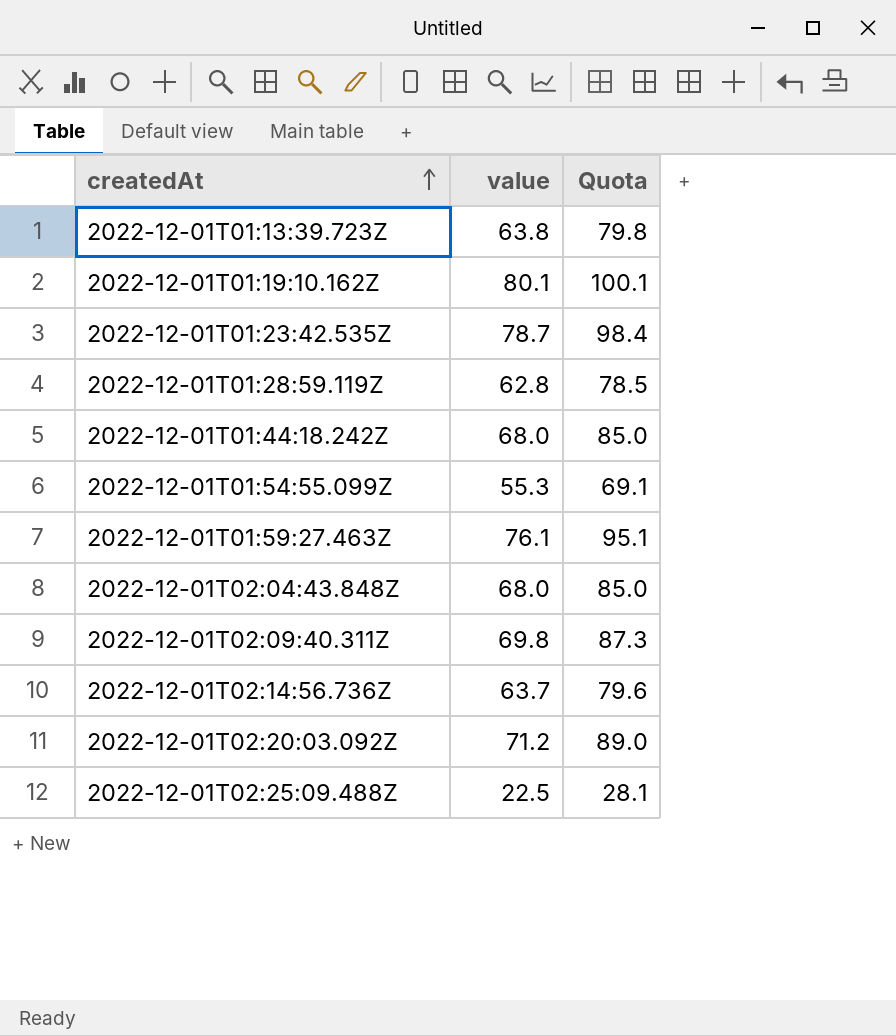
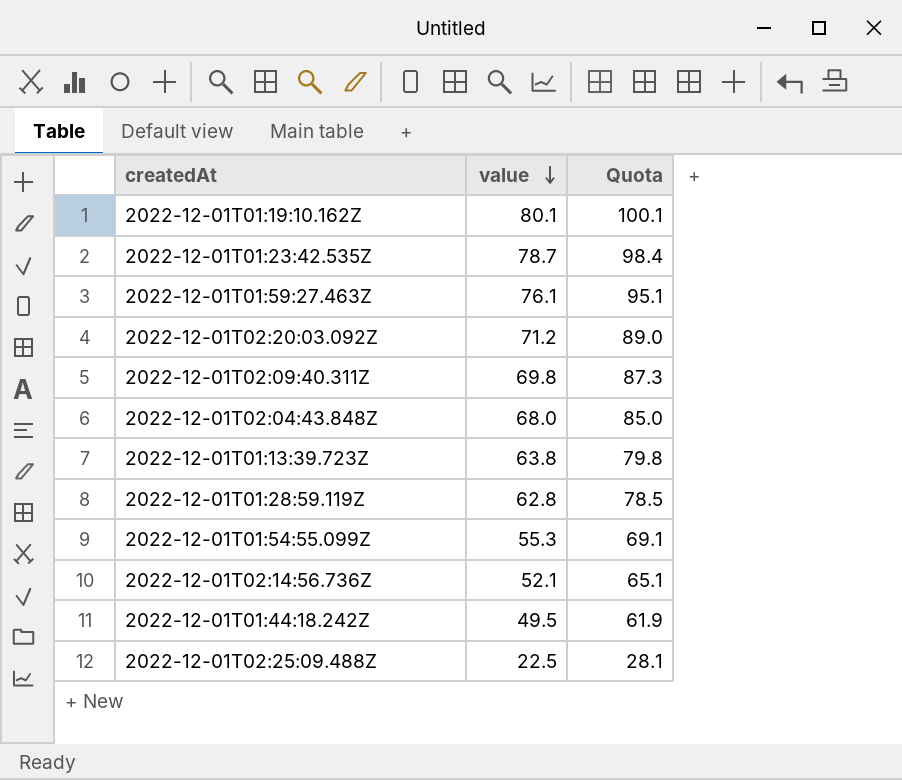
row order: createdAt ascending -> value descending
2022-12-01T02:14:56.736Z | value: 63.7 -> 52.1
2022-12-01T02:14:56.736Z | Quota: 79.6 -> 65.1
2022-12-01T01:44:18.242Z | value: 68.0 -> 49.5
2022-12-01T01:44:18.242Z | Quota: 85.0 -> 61.9

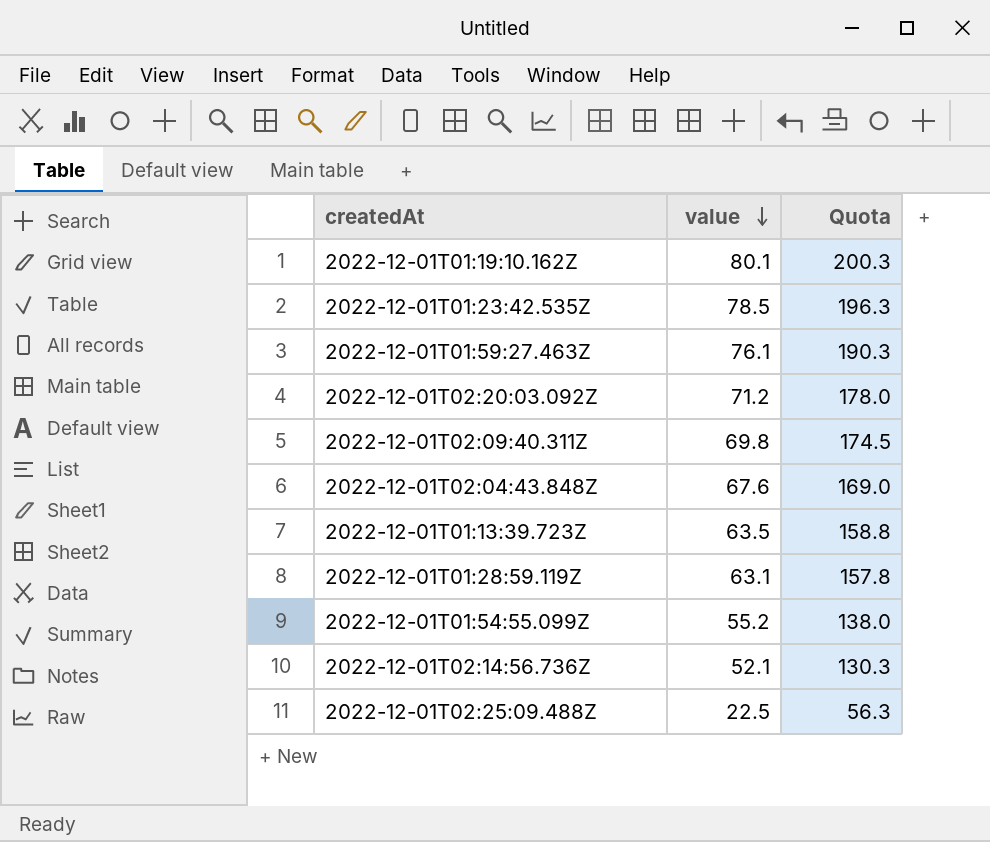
column Quota | formula: [value] * 1.25 -> [value] * 2.5
row 2022-12-01T01:44:18.242Z: 49.5 | 61.9 -> none
2022-12-01T01:23:42.535Z | value: 78.7 -> 78.5
2022-12-01T02:04:43.848Z | value: 68.0 -> 67.6
2022-12-01T01:13:39.723Z | value: 63.8 -> 63.5
2022-12-01T01:28:59.119Z | value: 62.8 -> 63.1
2022-12-01T01:54:55.099Z | value: 55.3 -> 55.2

